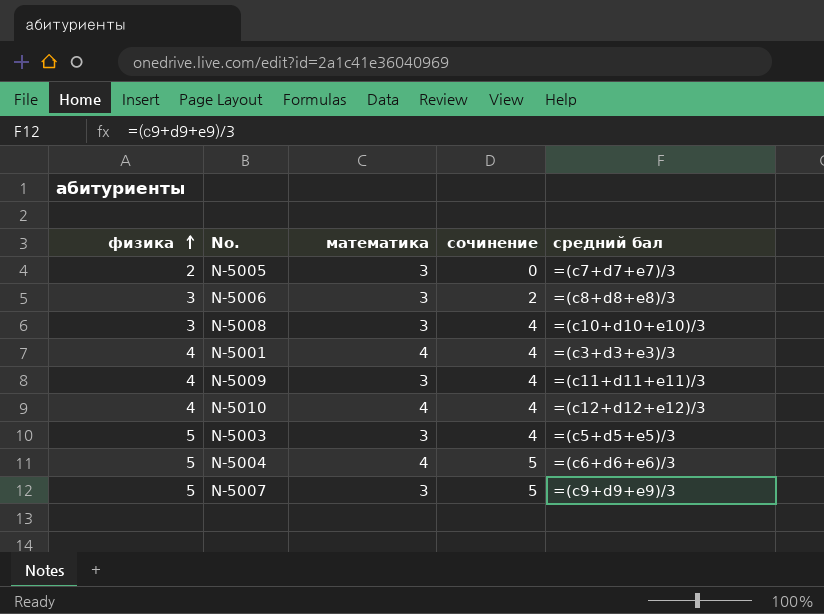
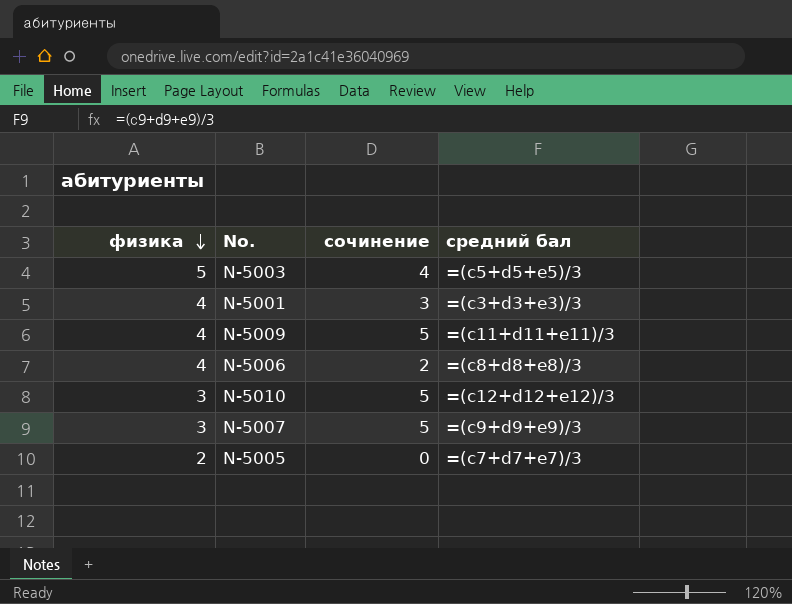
row order: физика ascending -> физика descending
column математика | position: 3 -> none
row N-5008: 3 | 3 | 4 | =(с10+d10+e10)/3 -> none
row N-5004: 5 | 4 | 5 | =(с6+d6+e6)/3 -> none
N-5001 | сочинение: 4 -> 3
N-5009 | сочинение: 4 -> 5
N-5006 | физика: 3 -> 4
N-5010 | физика: 4 -> 3
N-5010 | сочинение: 4 -> 5
N-5007 | физика: 5 -> 3

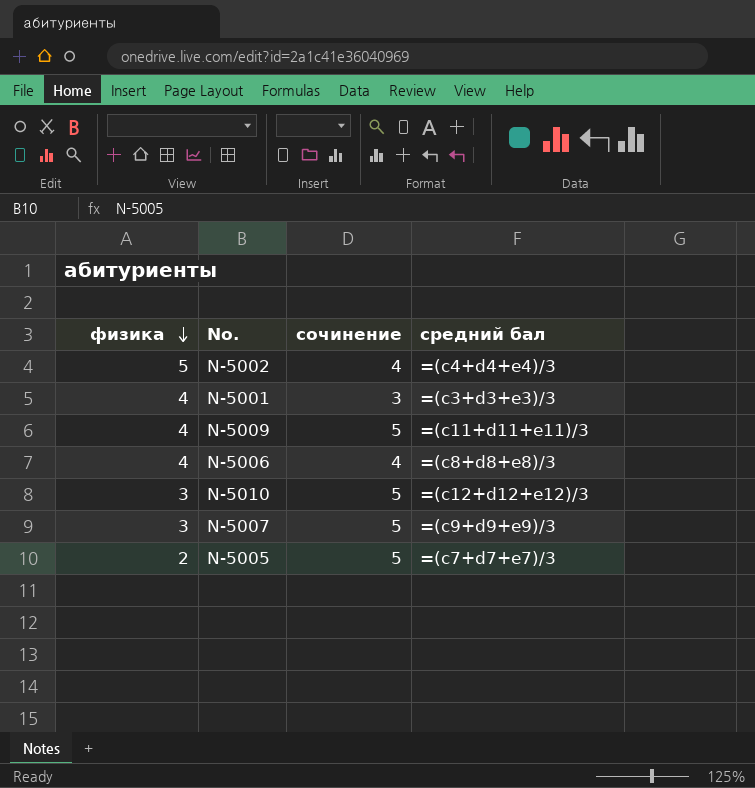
row N-5003: 5 | 4 | =(с5+d5+e5)/3 -> none
row N-5002: none -> 5 | 4 | =(с4+d4+e4)/3
N-5006 | сочинение: 2 -> 4
N-5005 | сочинение: 0 -> 5

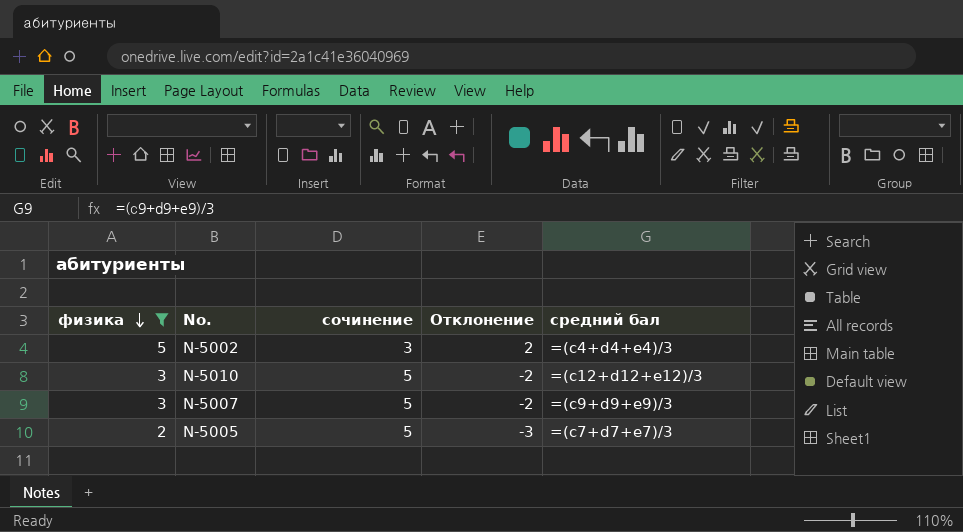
filter: none -> физика != 4
column Отклонение | formula: none -> [физика] - [сочинение]
N-5002 | сочинение: 4 -> 3

